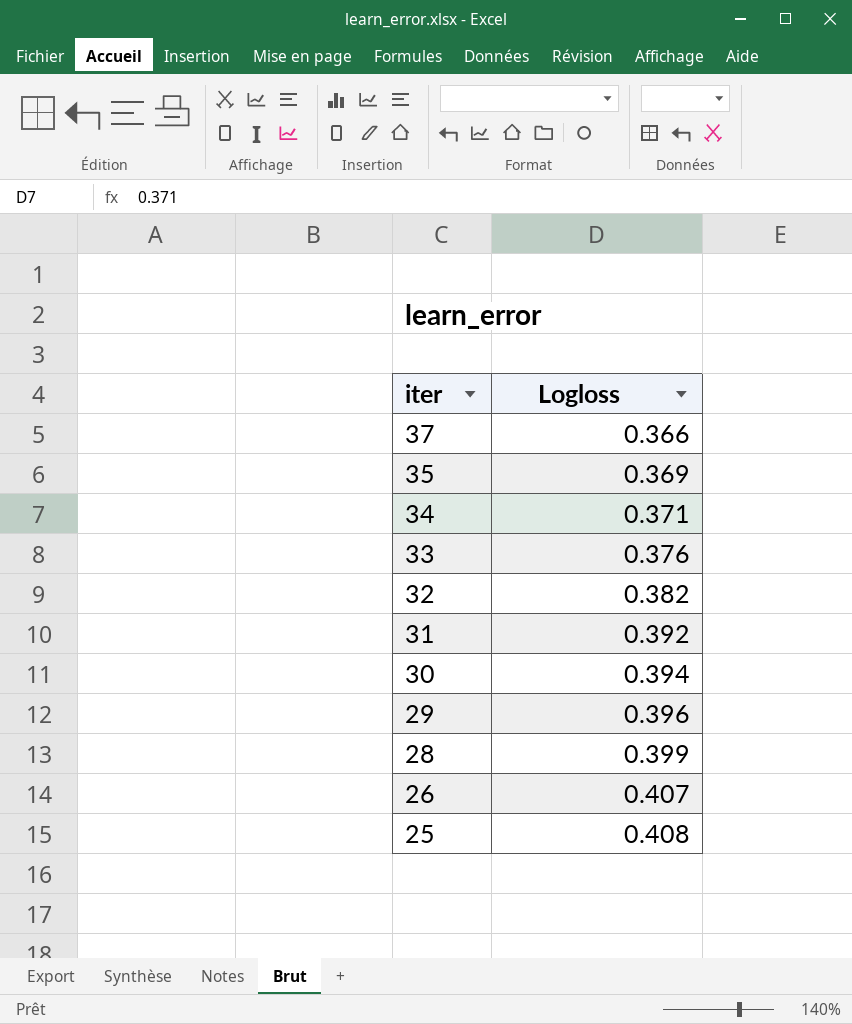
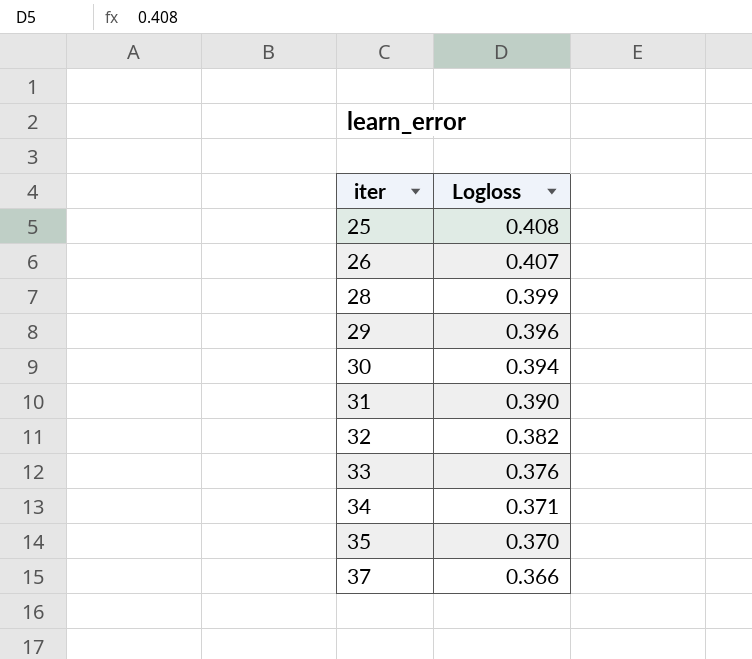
row order: iter descending -> iter ascending
31 | Logloss: 0.392 -> 0.390
35 | Logloss: 0.369 -> 0.370

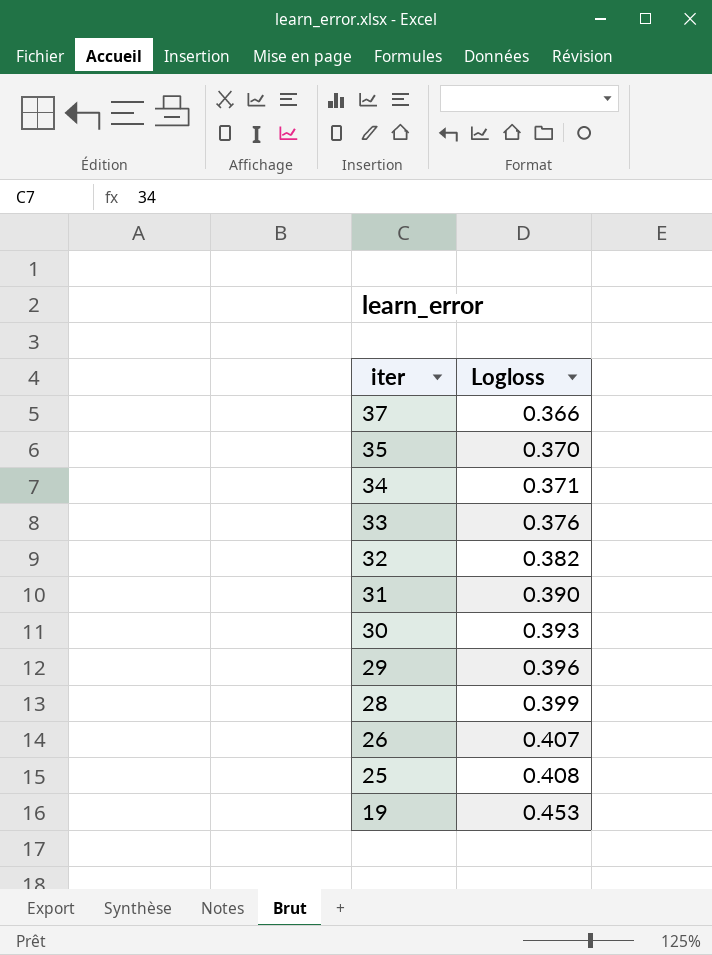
row order: iter ascending -> iter descending
30 | Logloss: 0.394 -> 0.393
row 19: none -> 0.453

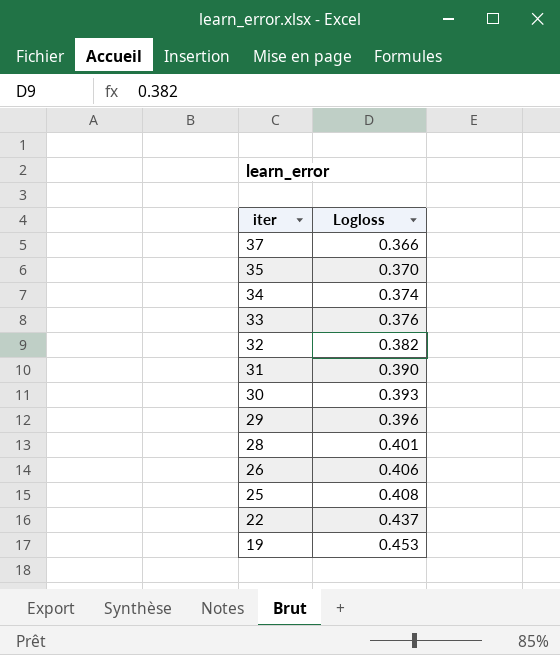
34 | Logloss: 0.371 -> 0.374
28 | Logloss: 0.399 -> 0.401
26 | Logloss: 0.407 -> 0.406
row 22: none -> 0.437

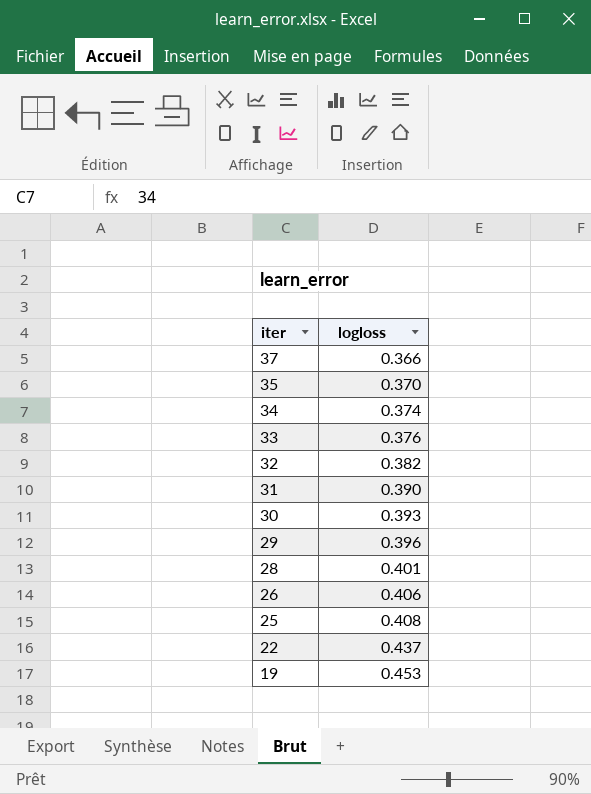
column name: Logloss -> logloss

